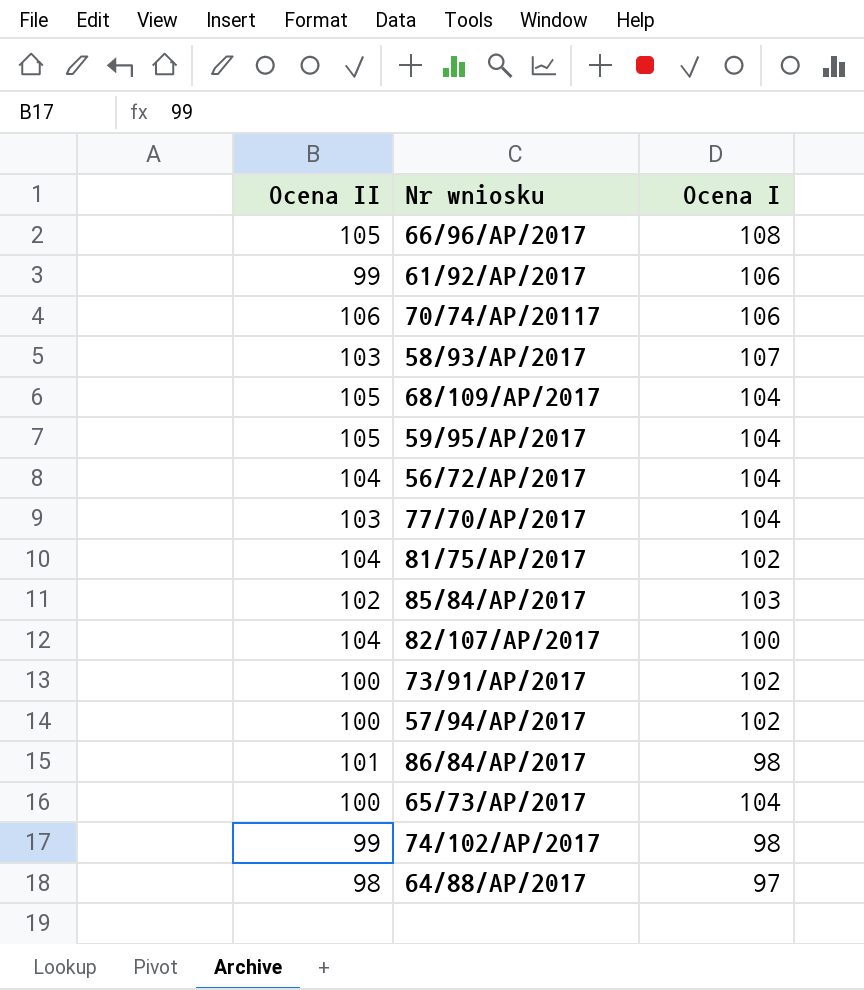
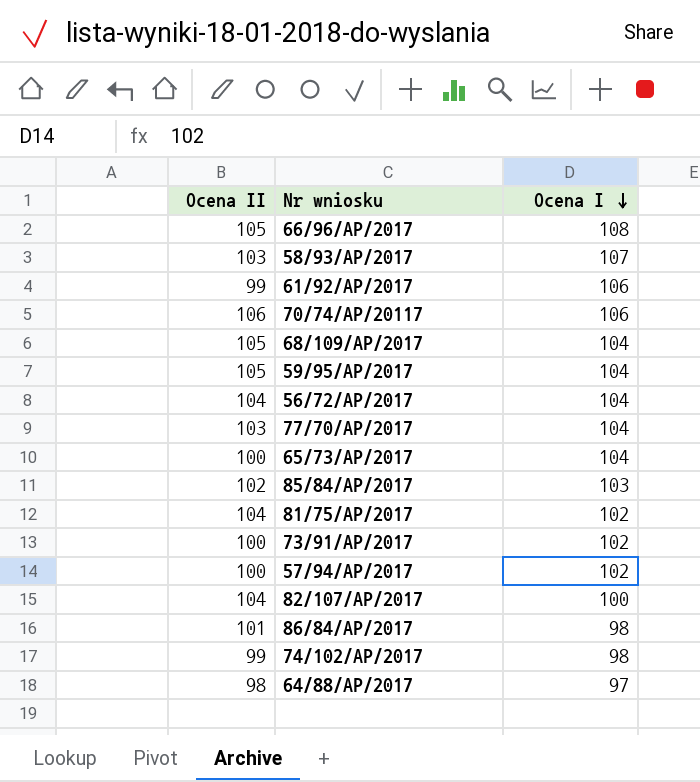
row order: none -> Ocena I descending

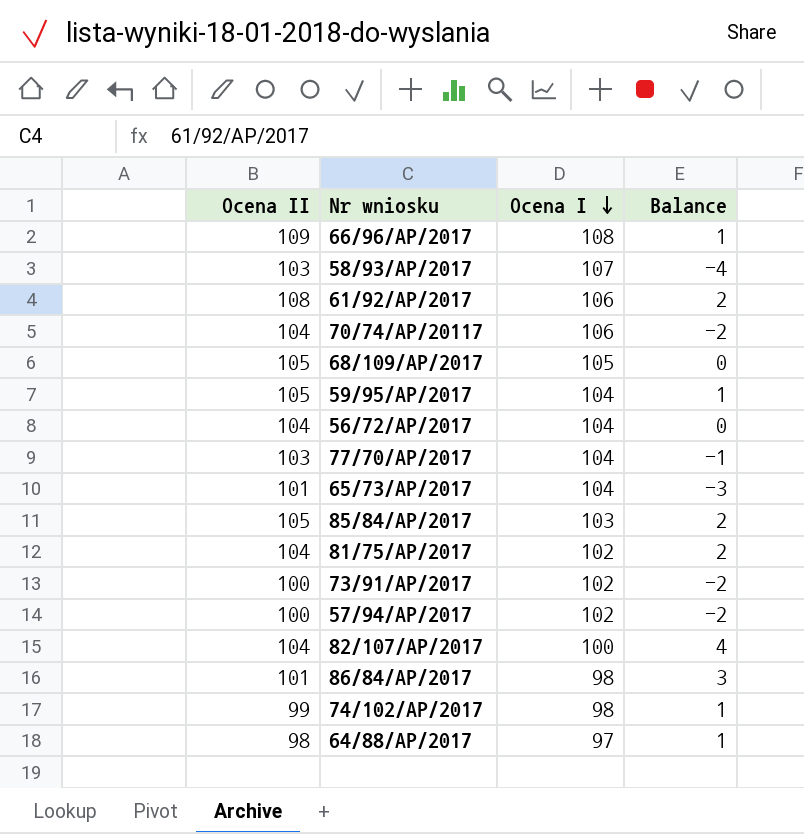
column Balance | formula: none -> [Ocena II] - [Ocena I]
66/96/AP/2017 | Ocena II: 105 -> 109
61/92/AP/2017 | Ocena II: 99 -> 108
70/74/AP/20117 | Ocena II: 106 -> 104
68/109/AP/2017 | Ocena I: 104 -> 105
65/73/AP/2017 | Ocena II: 100 -> 101
85/84/AP/2017 | Ocena II: 102 -> 105

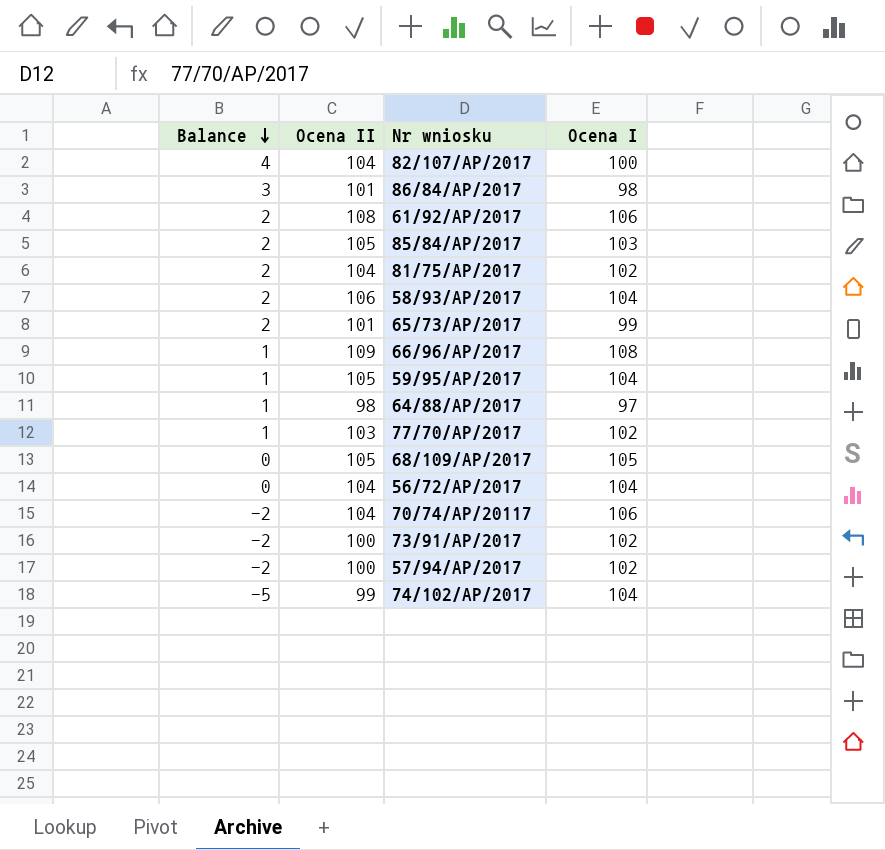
row order: Ocena I descending -> Balance descending
column Balance | position: 4 -> 1
58/93/AP/2017 | Balance: -4 -> 2
58/93/AP/2017 | Ocena II: 103 -> 106
58/93/AP/2017 | Ocena I: 107 -> 104
65/73/AP/2017 | Balance: -3 -> 2
65/73/AP/2017 | Ocena I: 104 -> 99
77/70/AP/2017 | Balance: -1 -> 1
77/70/AP/2017 | Ocena I: 104 -> 102
74/102/AP/2017 | Balance: 1 -> -5
74/102/AP/2017 | Ocena I: 98 -> 104

